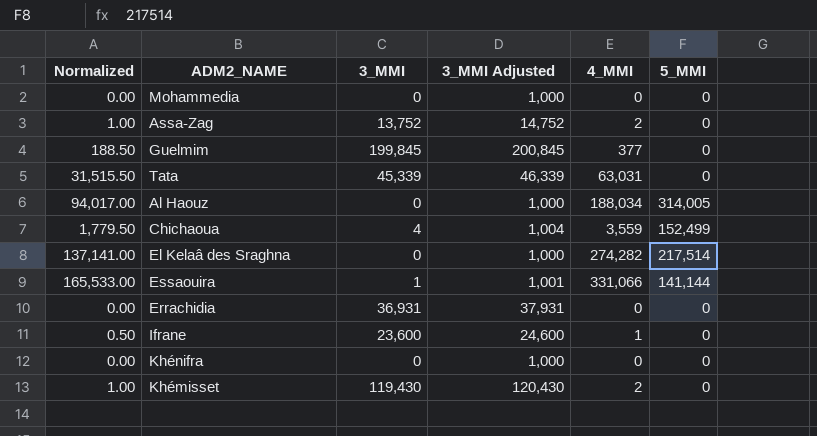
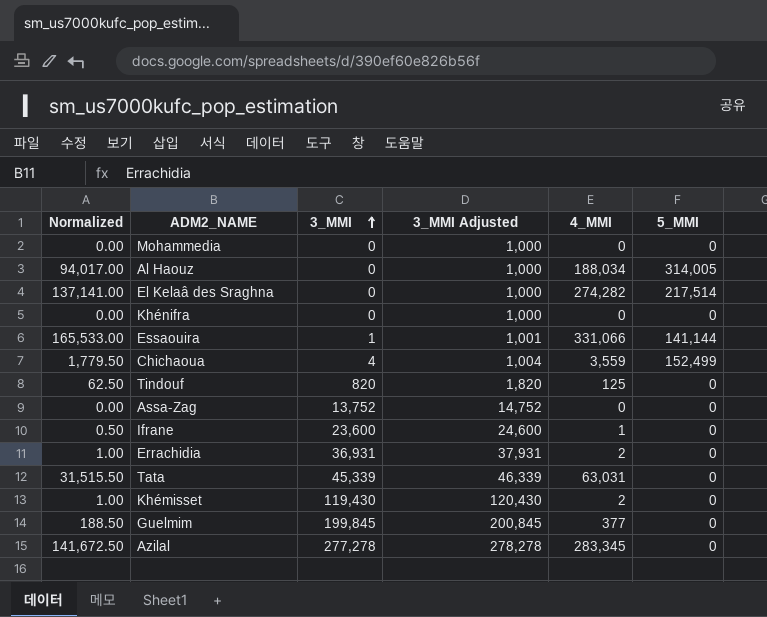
row order: none -> 3_MMI ascending
row Tindouf: none -> 62.50 | 820 | 1,820 | 125 | 0
Assa-Zag | Normalized: 1.00 -> 0.00
Assa-Zag | 4_MMI: 2 -> 0
Errachidia | Normalized: 0.00 -> 1.00
Errachidia | 4_MMI: 0 -> 2
row Azilal: none -> 141,672.50 | 277,278 | 278,278 | 283,345 | 0

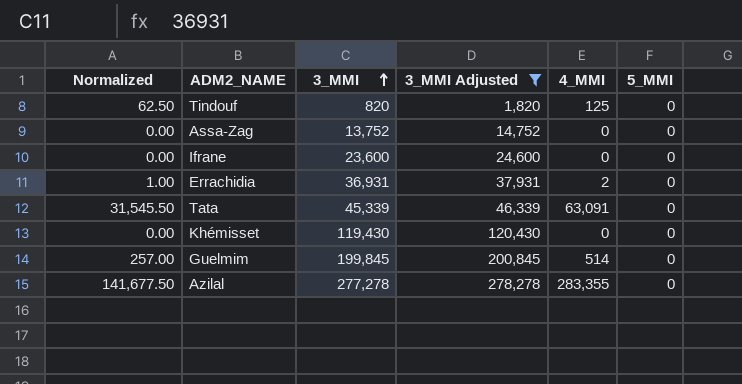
filter: none -> 3_MMI Adjusted >= 1,820
Ifrane | Normalized: 0.50 -> 0.00
Ifrane | 4_MMI: 1 -> 0
Tata | Normalized: 31,515.50 -> 31,545.50
Tata | 4_MMI: 63,031 -> 63,091
Khémisset | Normalized: 1.00 -> 0.00
Khémisset | 4_MMI: 2 -> 0
Guelmim | Normalized: 188.50 -> 257.00
Guelmim | 4_MMI: 377 -> 514
Azilal | Normalized: 141,672.50 -> 141,677.50
Azilal | 4_MMI: 283,345 -> 283,355

